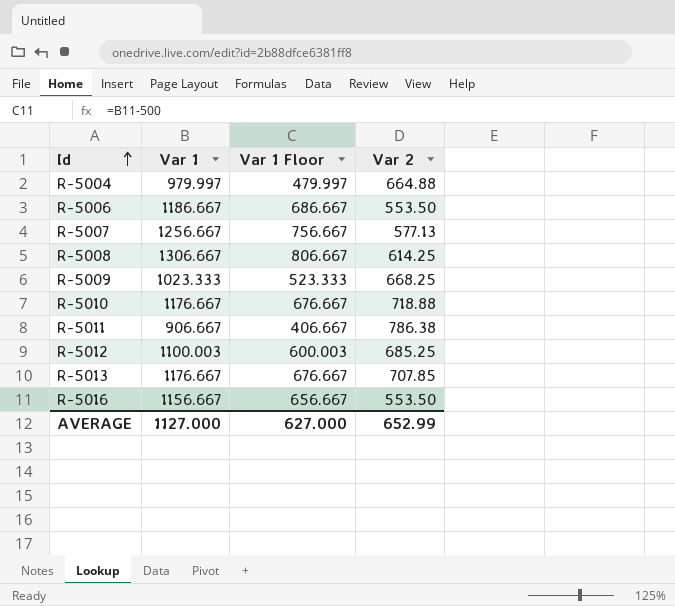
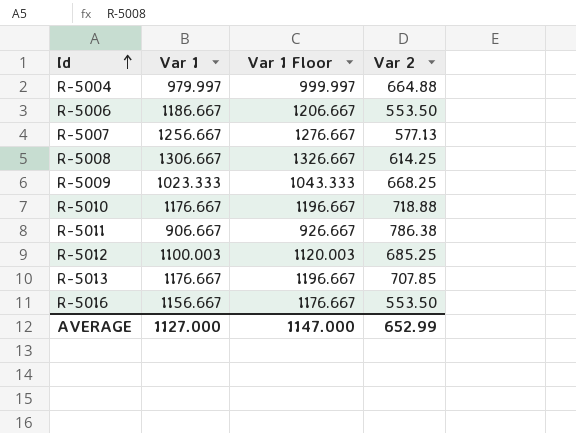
column Var 1 Floor | formula: [Var 1] - 500 -> [Var 1] + 20
AVERAGE | Var 1 Floor: 627.000 -> 1147.000

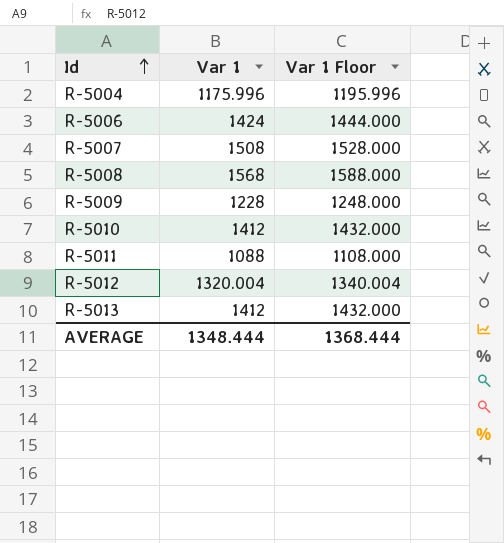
column Var 2 | position: 4 -> none
row R-5016: 1156.667 | 1176.667 | 553.50 -> none
R-5004 | Var 1: 979.997 -> 1175.996
R-5004 | Var 1 Floor: 999.997 -> 1195.996
R-5006 | Var 1: 1186.667 -> 1424
R-5006 | Var 1 Floor: 1206.667 -> 1444.000
R-5007 | Var 1: 1256.667 -> 1508
R-5007 | Var 1 Floor: 1276.667 -> 1528.000
R-5008 | Var 1: 1306.667 -> 1568
R-5008 | Var 1 Floor: 1326.667 -> 1588.000
R-5009 | Var 1: 1023.333 -> 1228
R-5009 | Var 1 Floor: 1043.333 -> 1248.000
R-5010 | Var 1: 1176.667 -> 1412
R-5010 | Var 1 Floor: 1196.667 -> 1432.000
R-5011 | Var 1: 906.667 -> 1088
R-5011 | Var 1 Floor: 926.667 -> 1108.000
R-5012 | Var 1: 1100.003 -> 1320.004
R-5012 | Var 1 Floor: 1120.003 -> 1340.004
R-5013 | Var 1: 1176.667 -> 1412
R-5013 | Var 1 Floor: 1196.667 -> 1432.000
AVERAGE | Var 1: 1127.000 -> 1348.444
AVERAGE | Var 1 Floor: 1147.000 -> 1368.444

